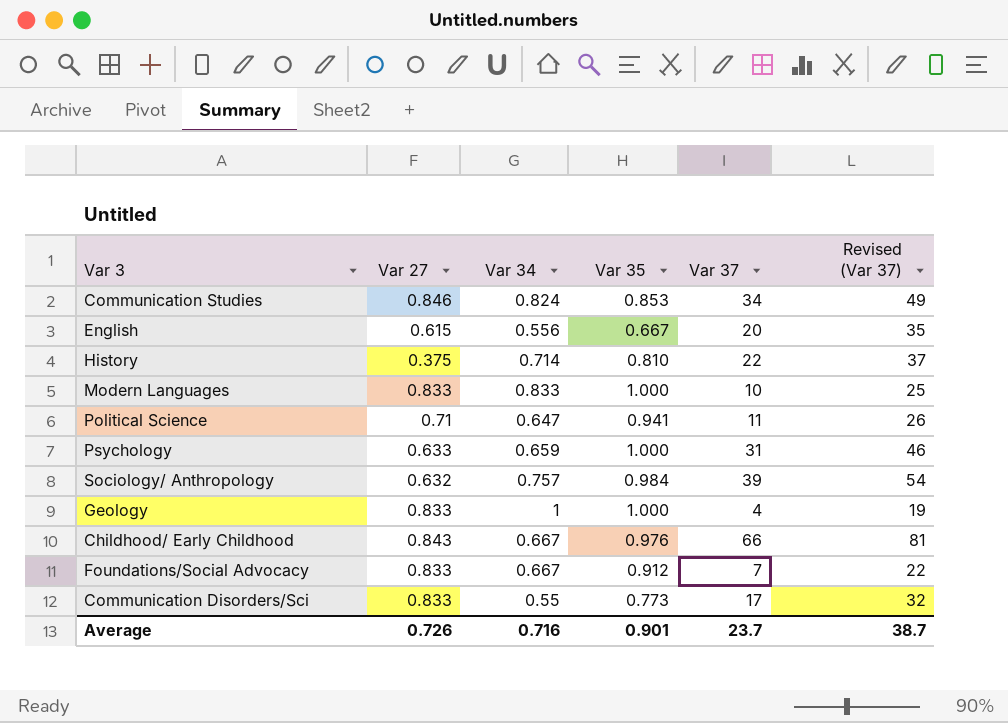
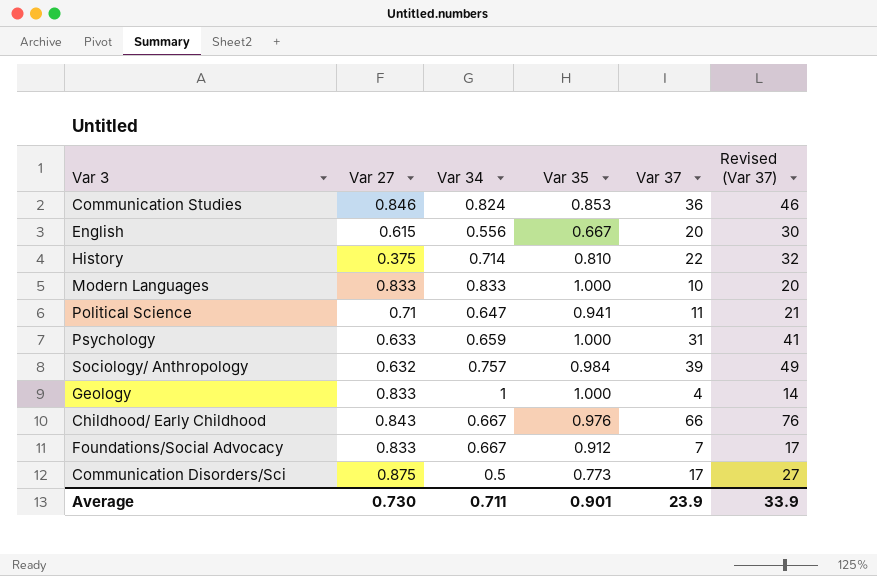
column Revised (Var 37) | formula: [Var 37] + 15 -> [Var 37] + 10
Communication Studies | Var 37: 34 -> 36
Communication Disorders/Sci | Var 27: 0.833 -> 0.875
Communication Disorders/Sci | Var 34: 0.55 -> 0.5
Average | Var 27: 0.726 -> 0.730
Average | Var 34: 0.716 -> 0.711
Average | Var 37: 23.7 -> 23.9
Average | Revised (Var 37): 38.7 -> 33.9

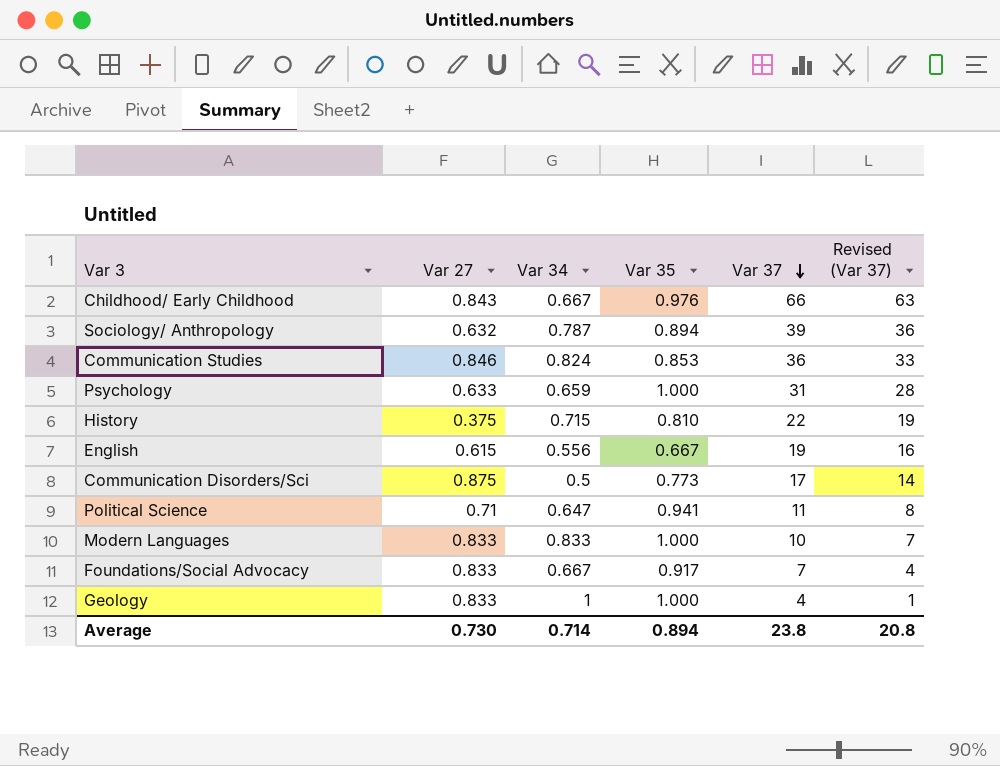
row order: none -> Var 37 descending
column Revised (Var 37) | formula: [Var 37] + 10 -> [Var 37] - 3
Sociology/ Anthropology | Var 34: 0.757 -> 0.787
Sociology/ Anthropology | Var 35: 0.984 -> 0.894
History | Var 34: 0.714 -> 0.715
English | Var 37: 20 -> 19
Foundations/Social Advocacy | Var 35: 0.912 -> 0.917
Average | Var 34: 0.711 -> 0.714
Average | Var 35: 0.901 -> 0.894
Average | Var 37: 23.9 -> 23.8
Average | Revised (Var 37): 33.9 -> 20.8

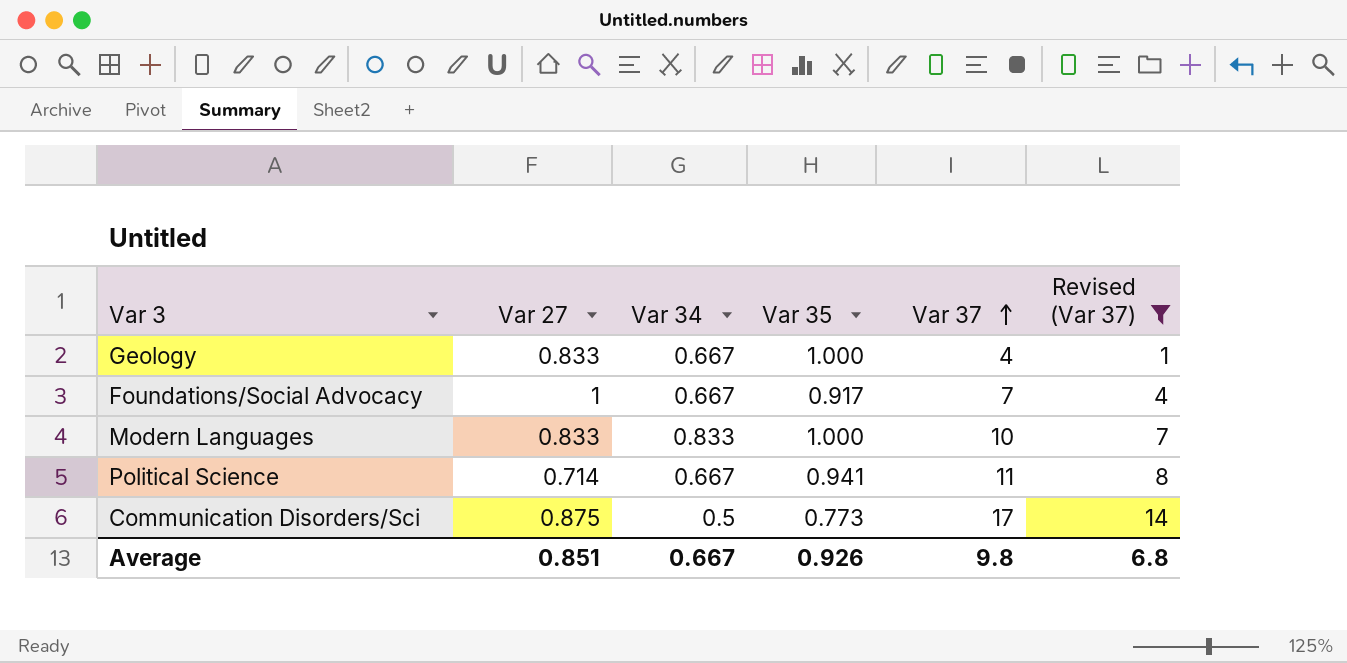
filter: none -> Revised (Var 37) <= 14
row order: Var 37 descending -> Var 37 ascending
Geology | Var 34: 1 -> 0.667
Foundations/Social Advocacy | Var 27: 0.833 -> 1
Political Science | Var 27: 0.71 -> 0.714
Political Science | Var 34: 0.647 -> 0.667
Average | Var 27: 0.730 -> 0.851
Average | Var 34: 0.714 -> 0.667
Average | Var 35: 0.894 -> 0.926
Average | Var 37: 23.8 -> 9.8
Average | Revised (Var 37): 20.8 -> 6.8

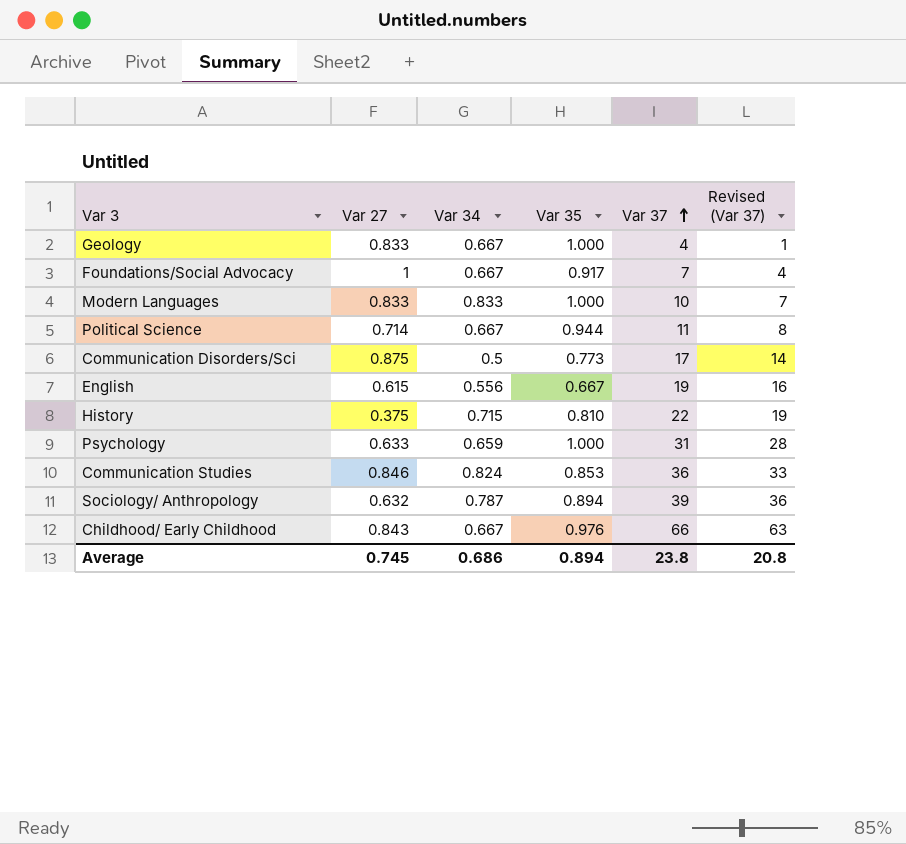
filter: Revised (Var 37) <= 14 -> none
Political Science | Var 35: 0.941 -> 0.944
Average | Var 27: 0.851 -> 0.745
Average | Var 34: 0.667 -> 0.686
Average | Var 35: 0.926 -> 0.894
Average | Var 37: 9.8 -> 23.8
Average | Revised (Var 37): 6.8 -> 20.8

